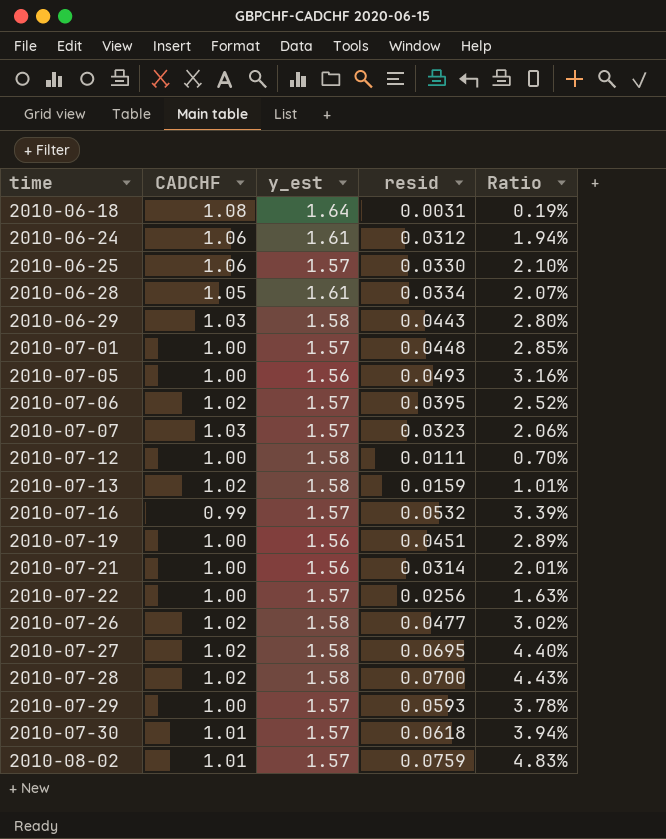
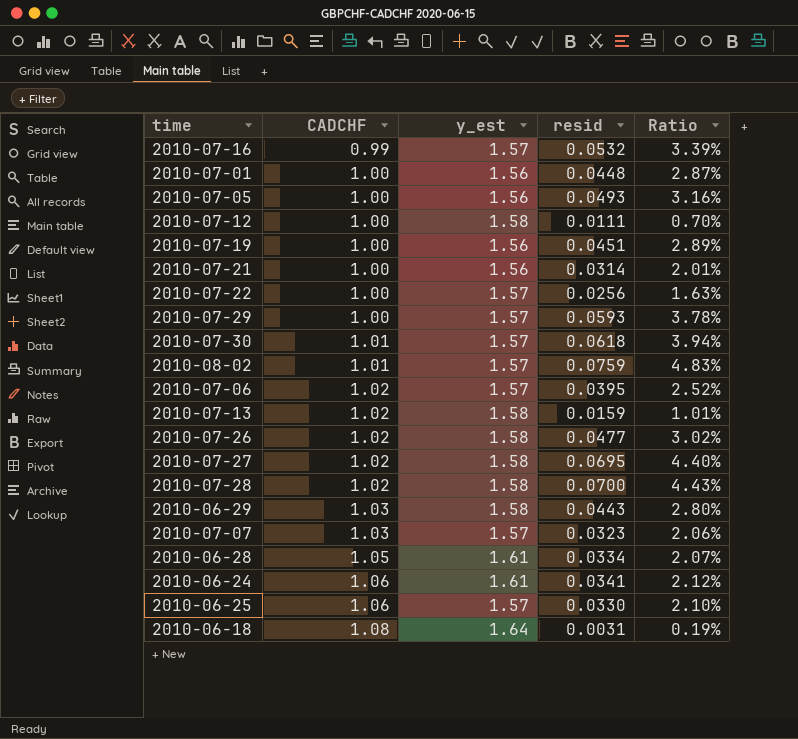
row order: time ascending -> CADCHF ascending
2010-07-01 | y_est: 1.57 -> 1.56
2010-07-01 | Ratio: 2.85% -> 2.87%
2010-06-24 | resid: 0.0312 -> 0.0341
2010-06-24 | Ratio: 1.94% -> 2.12%

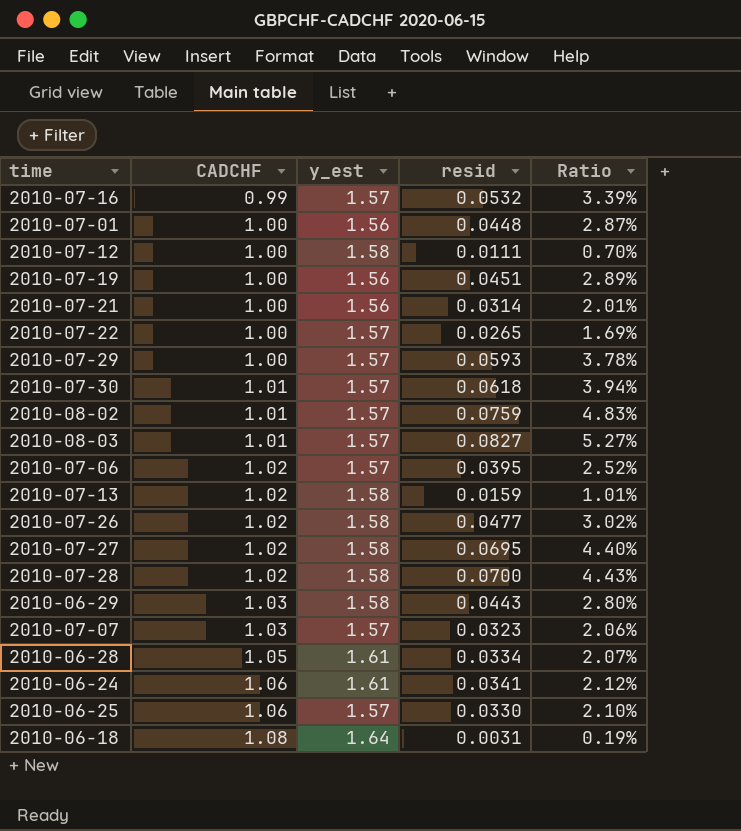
row 2010-07-05: 1.00 | 1.56 | 0.0493 | 3.16% -> none
2010-07-22 | resid: 0.0256 -> 0.0265
2010-07-22 | Ratio: 1.63% -> 1.69%
row 2010-08-03: none -> 1.01 | 1.57 | 0.0827 | 5.27%

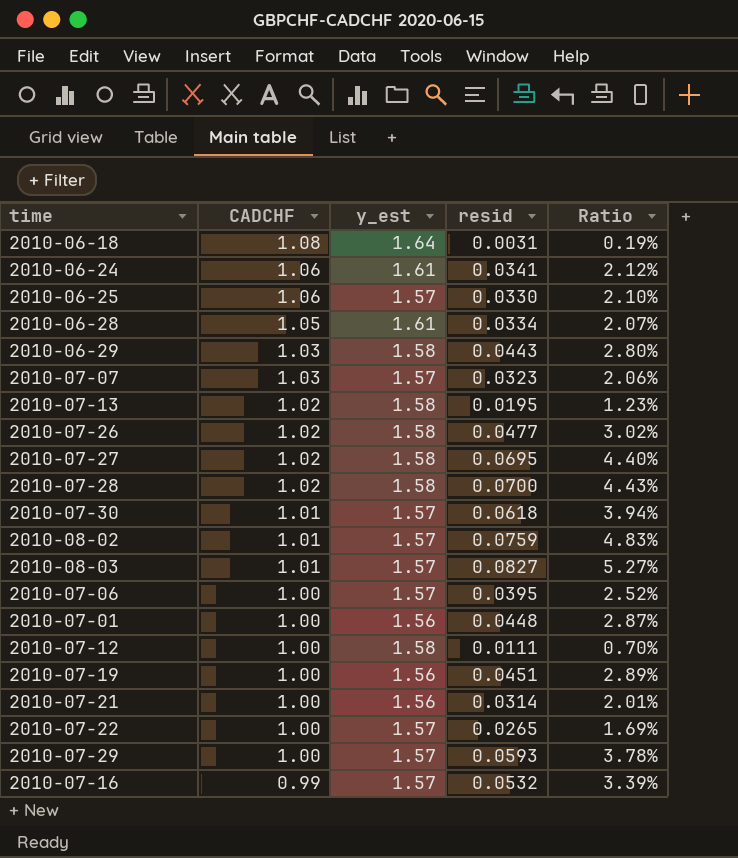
row order: CADCHF ascending -> CADCHF descending
2010-07-13 | resid: 0.0159 -> 0.0195
2010-07-13 | Ratio: 1.01% -> 1.23%
2010-07-06 | CADCHF: 1.02 -> 1.00

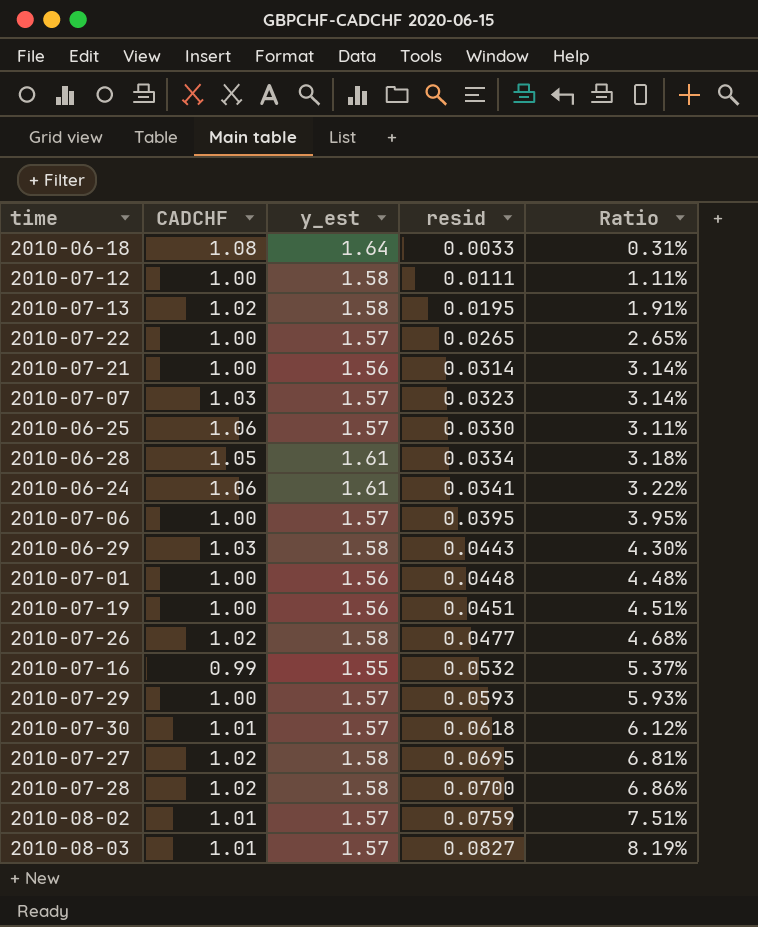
row order: CADCHF descending -> resid ascending
column Ratio | formula: [resid] / [y_est] -> [resid] / [CADCHF]
2010-06-18 | resid: 0.0031 -> 0.0033
2010-07-16 | y_est: 1.57 -> 1.55

